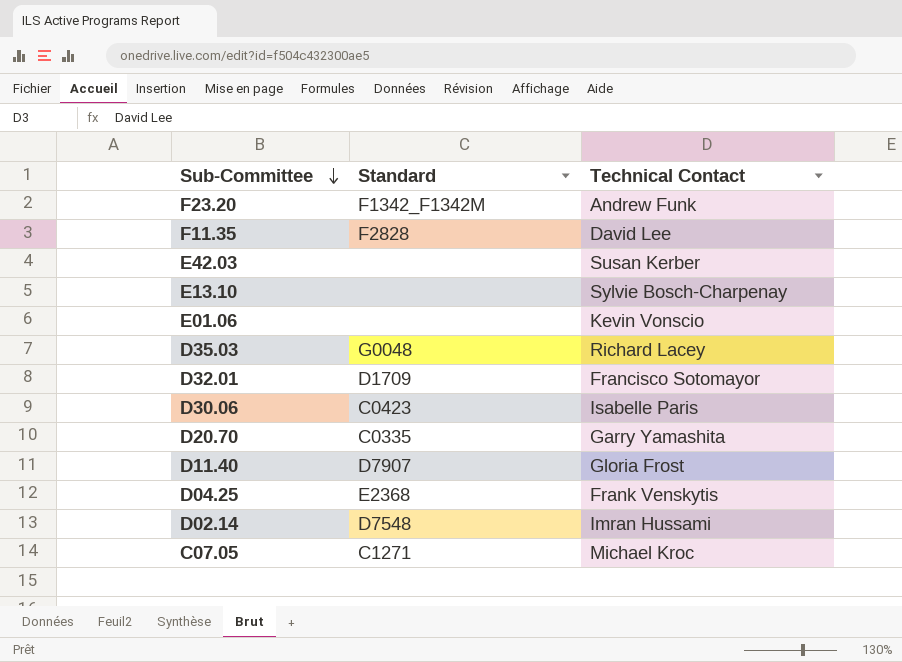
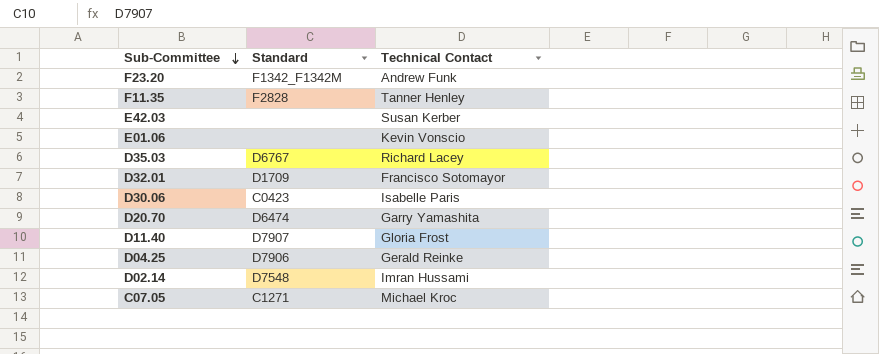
row E13.10: none | Sylvie Bosch-Charpenay -> none
F11.35 | Technical Contact: David Lee -> Tanner Henley
D35.03 | Standard: G0048 -> D6767
D20.70 | Standard: C0335 -> D6474
D04.25 | Standard: E2368 -> D7906
D04.25 | Technical Contact: Frank Venskytis -> Gerald Reinke

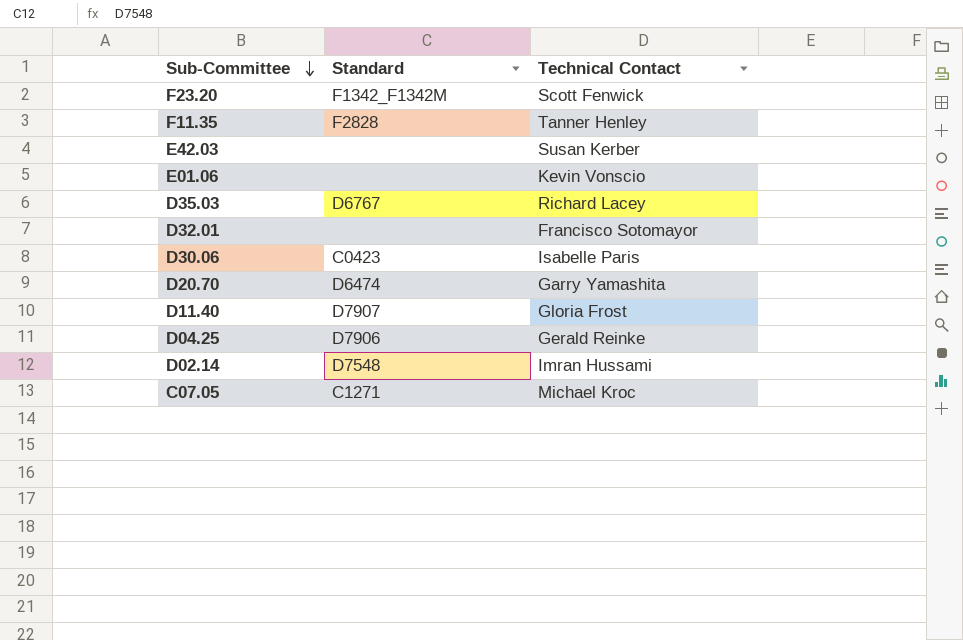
F23.20 | Technical Contact: Andrew Funk -> Scott Fenwick
D32.01 | Standard: D1709 -> none

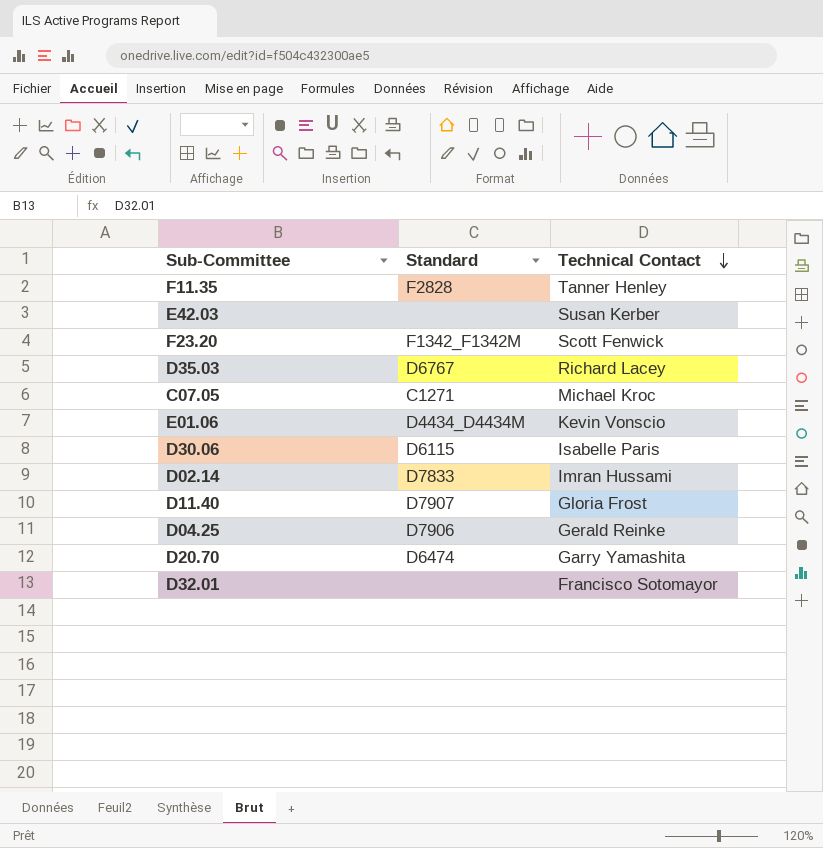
row order: Sub-Committee descending -> Technical Contact descending
E01.06 | Standard: none -> D4434_D4434M
D30.06 | Standard: C0423 -> D6115
D02.14 | Standard: D7548 -> D7833

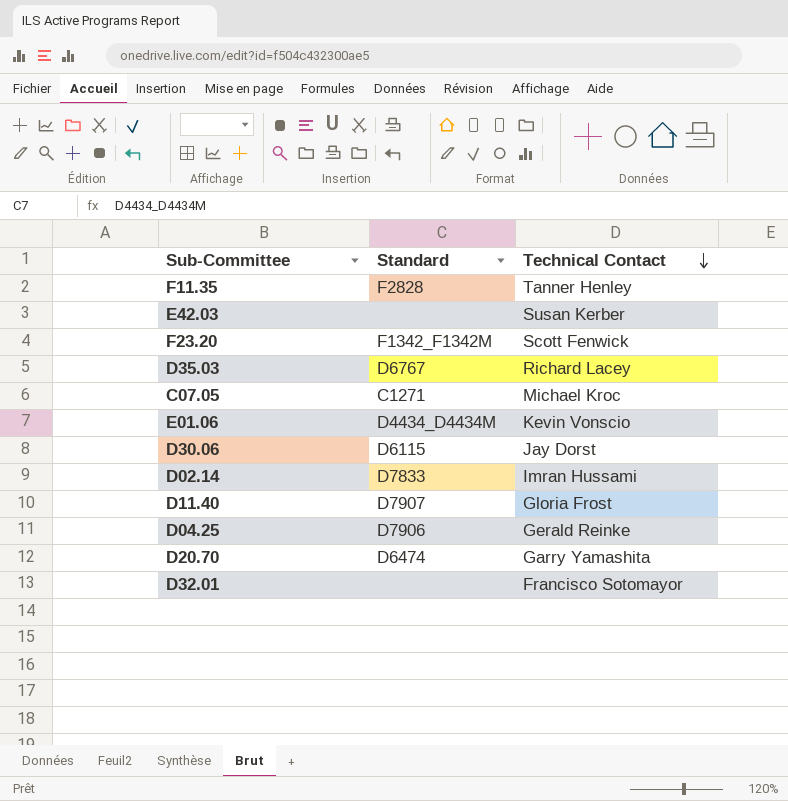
D30.06 | Technical Contact: Isabelle Paris -> Jay Dorst

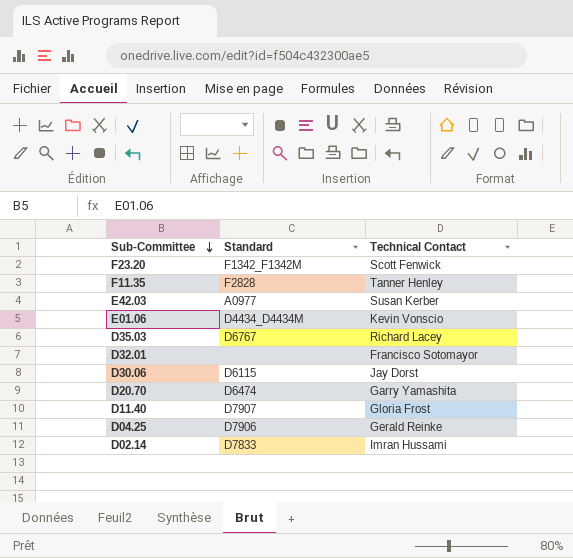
row order: Technical Contact descending -> Sub-Committee descending
row C07.05: C1271 | Michael Kroc -> none
E42.03 | Standard: none -> A0977

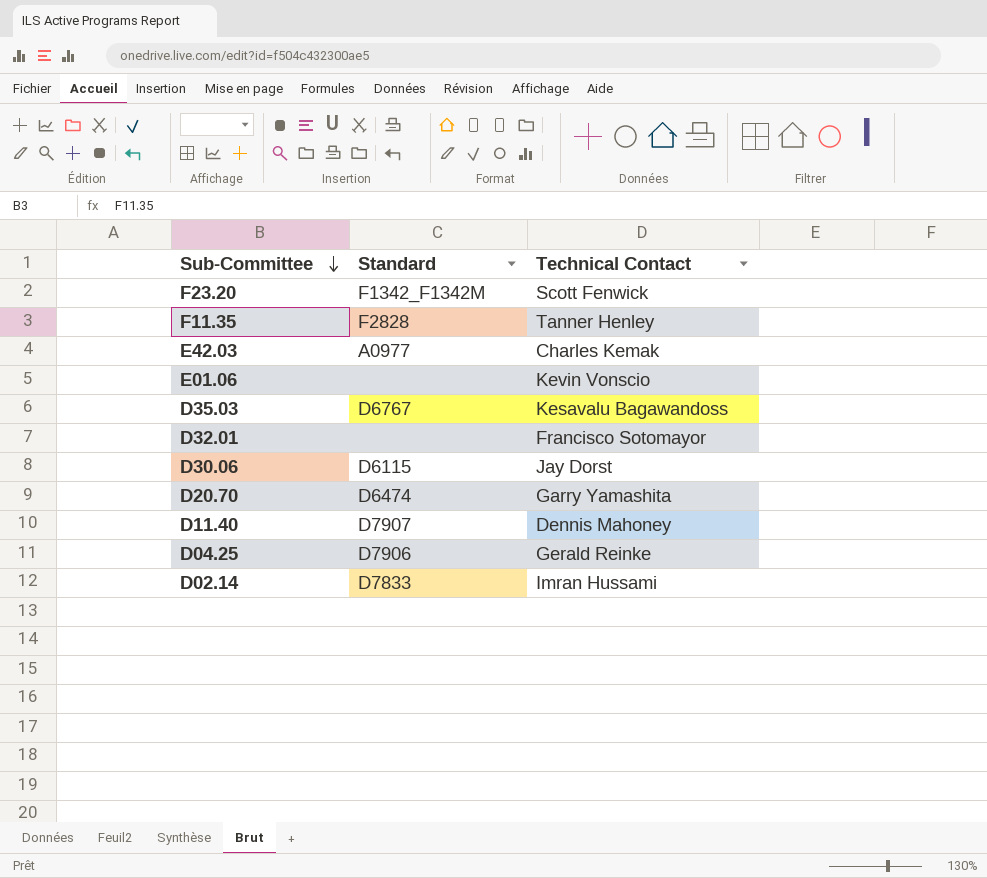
E42.03 | Technical Contact: Susan Kerber -> Charles Kemak
E01.06 | Standard: D4434_D4434M -> none
D35.03 | Technical Contact: Richard Lacey -> Kesavalu Bagawandoss
D11.40 | Technical Contact: Gloria Frost -> Dennis Mahoney

